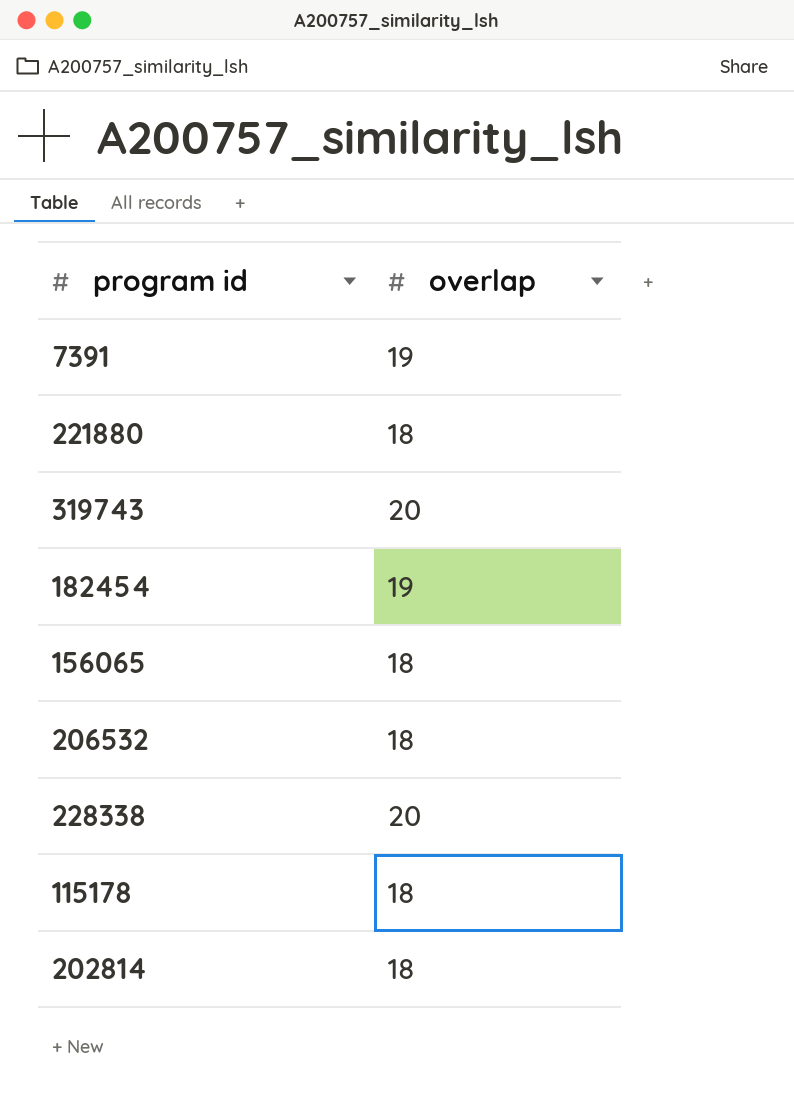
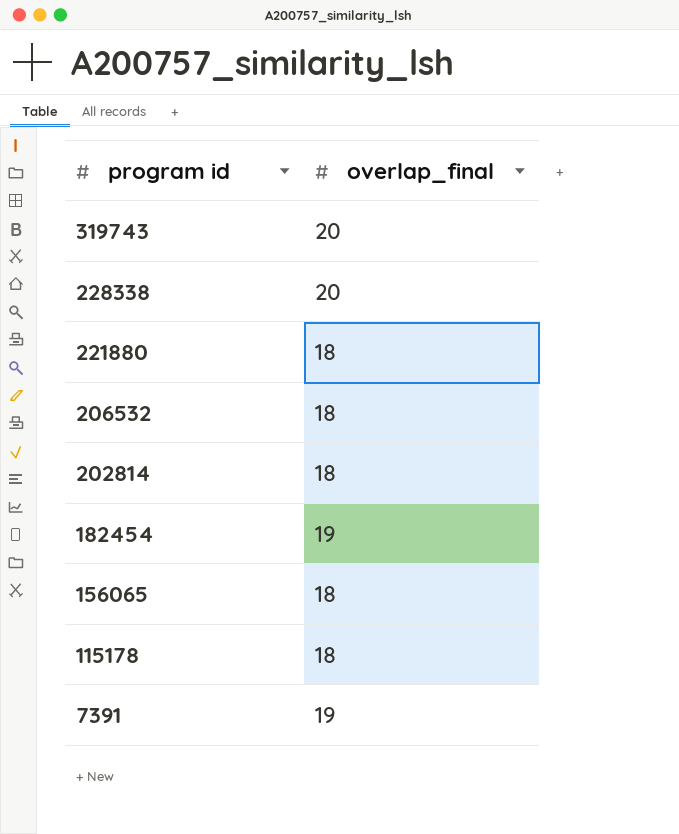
row order: none -> program id descending
column name: overlap -> overlap_final

